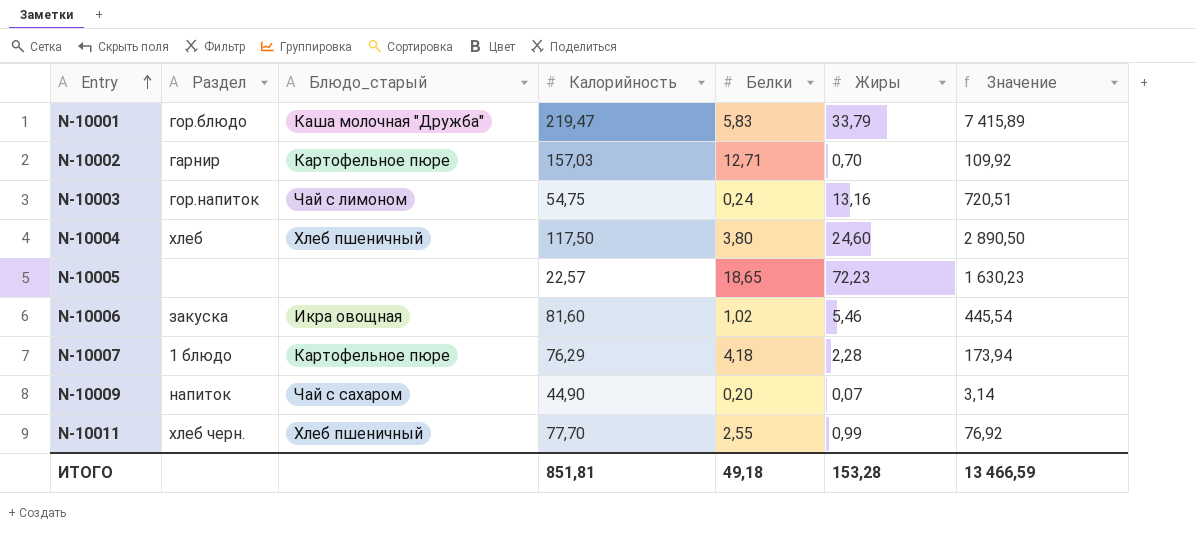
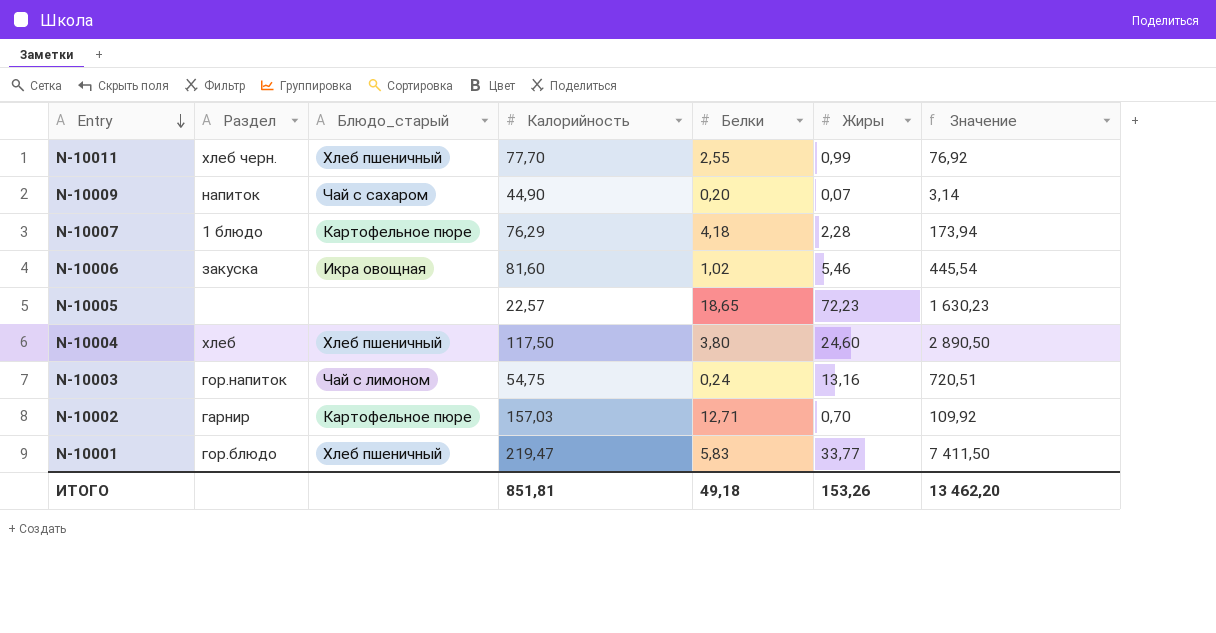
row order: Entry ascending -> Entry descending
N-10001 | Блюдо_старый: Каша молочная "Дружба" -> Хлеб пшеничный
N-10001 | Жиры: 33,79 -> 33,77
N-10001 | Значение: 7 415,89 -> 7 411,50
ИТОГО | Жиры: 153,28 -> 153,26
ИТОГО | Значение: 13 466,59 -> 13 462,20

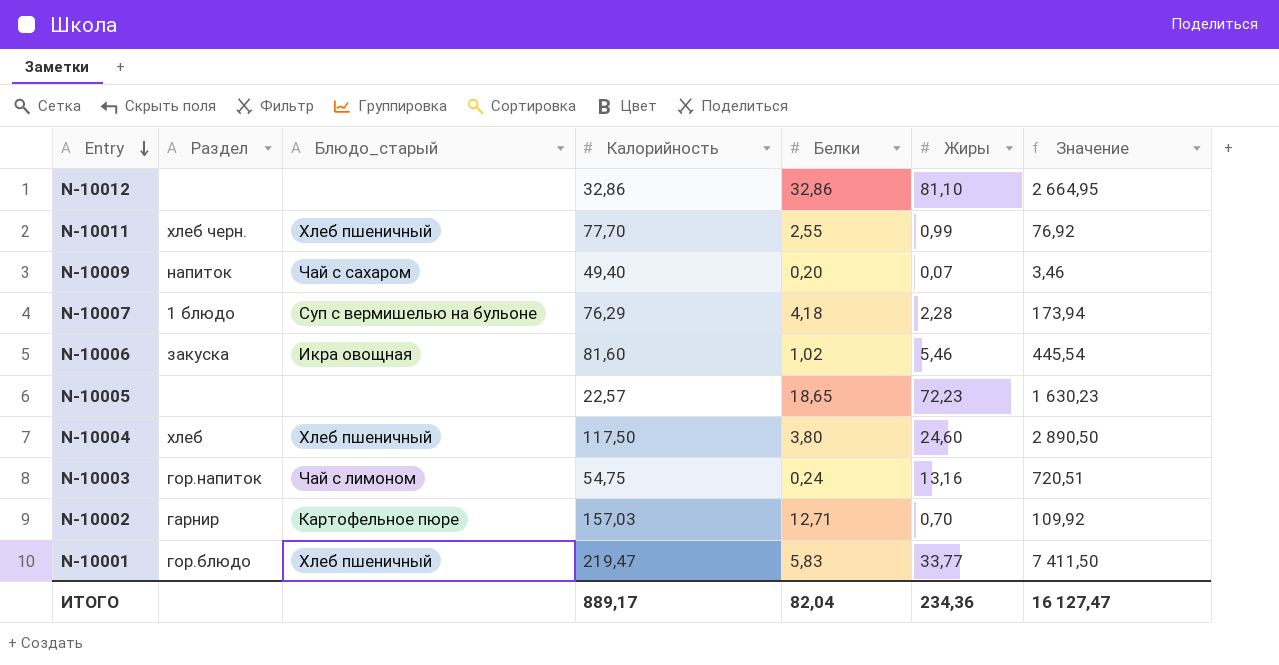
row N-10012: none -> none | none | 32,86 | 32,86 | 81,10 | 2 664,95
N-10009 | Калорийность: 44,90 -> 49,40
N-10009 | Значение: 3,14 -> 3,46
N-10007 | Блюдо_старый: Картофельное пюре -> Суп с вермишелью на бульоне
ИТОГО | Калорийность: 851,81 -> 889,17
ИТОГО | Белки: 49,18 -> 82,04
ИТОГО | Жиры: 153,26 -> 234,36
ИТОГО | Значение: 13 462,20 -> 16 127,47

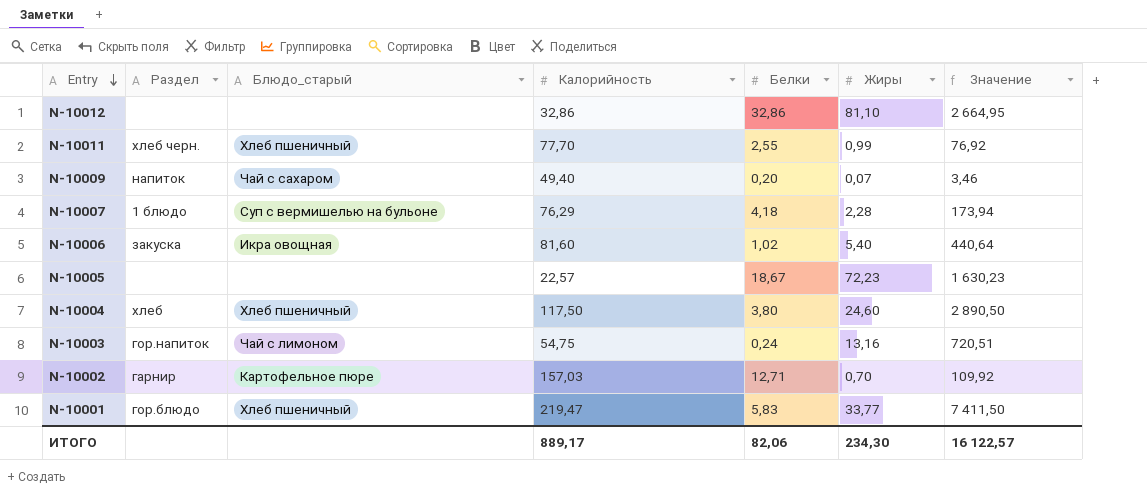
N-10006 | Жиры: 5,46 -> 5,40
N-10006 | Значение: 445,54 -> 440,64
N-10005 | Белки: 18,65 -> 18,67
ИТОГО | Белки: 82,04 -> 82,06
ИТОГО | Жиры: 234,36 -> 234,30
ИТОГО | Значение: 16 127,47 -> 16 122,57

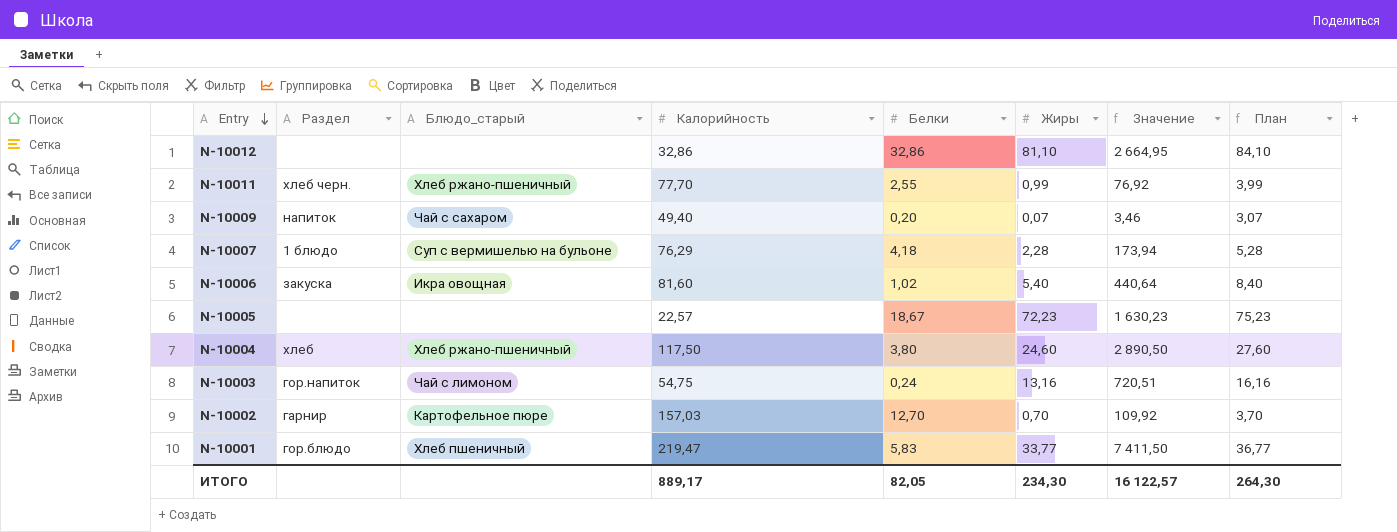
column План | formula: none -> [Жиры] + 3
N-10011 | Блюдо_старый: Хлеб пшеничный -> Хлеб ржано-пшеничный
N-10004 | Блюдо_старый: Хлеб пшеничный -> Хлеб ржано-пшеничный
N-10002 | Белки: 12,71 -> 12,70
ИТОГО | Белки: 82,06 -> 82,05

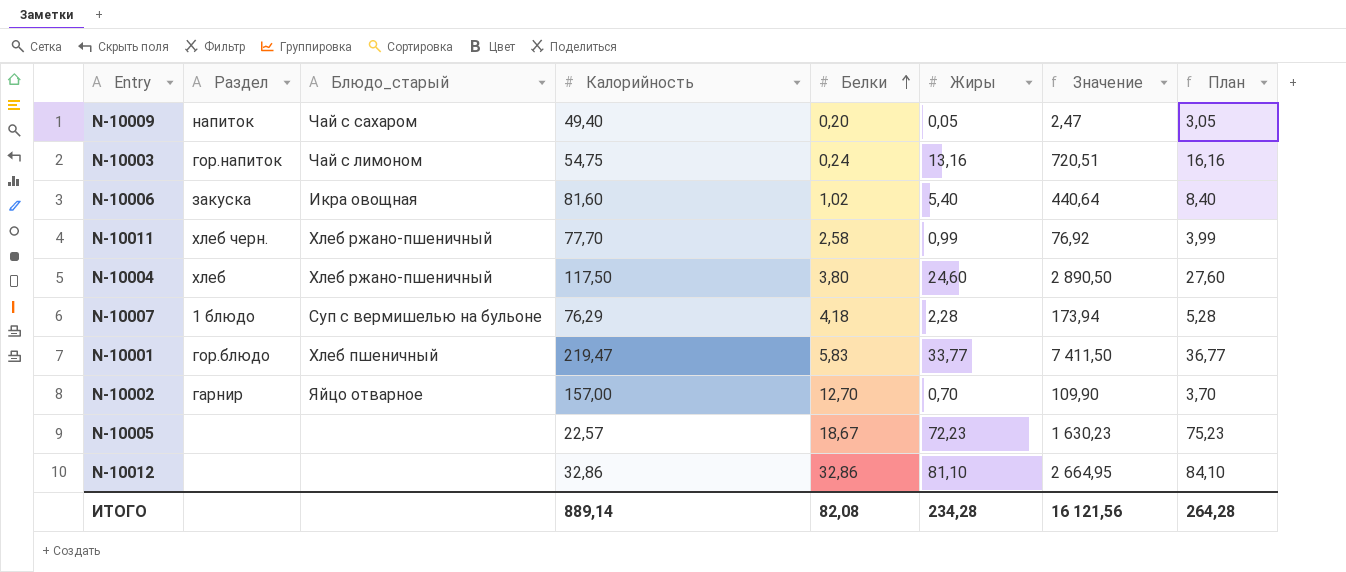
row order: Entry descending -> Белки ascending
N-10009 | Жиры: 0,07 -> 0,05
N-10009 | Значение: 3,46 -> 2,47
N-10009 | План: 3,07 -> 3,05
N-10011 | Белки: 2,55 -> 2,58
N-10002 | Блюдо_старый: Картофельное пюре -> Яйцо отварное
N-10002 | Калорийность: 157,03 -> 157,00
N-10002 | Значение: 109,92 -> 109,90
ИТОГО | Калорийность: 889,17 -> 889,14
ИТОГО | Белки: 82,05 -> 82,08
ИТОГО | Жиры: 234,30 -> 234,28
ИТОГО | Значение: 16 122,57 -> 16 121,56
ИТОГО | План: 264,30 -> 264,28

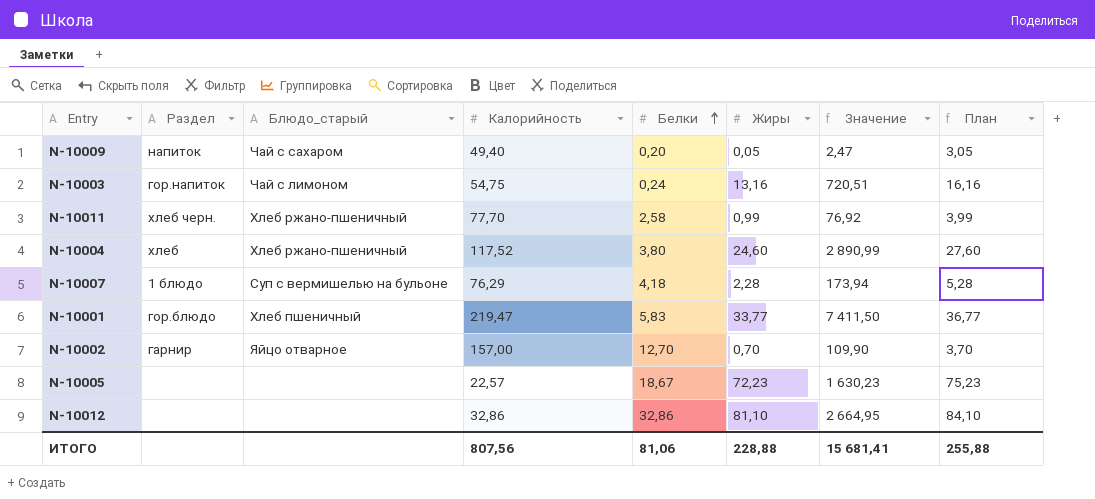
row N-10006: закуска | Икра овощная | 81,60 | 1,02 | 5,40 | 440,64 | 8,40 -> none
N-10004 | Калорийность: 117,50 -> 117,52
N-10004 | Значение: 2 890,50 -> 2 890,99
ИТОГО | Калорийность: 889,14 -> 807,56
ИТОГО | Белки: 82,08 -> 81,06
ИТОГО | Жиры: 234,28 -> 228,88
ИТОГО | Значение: 16 121,56 -> 15 681,41
ИТОГО | План: 264,28 -> 255,88

